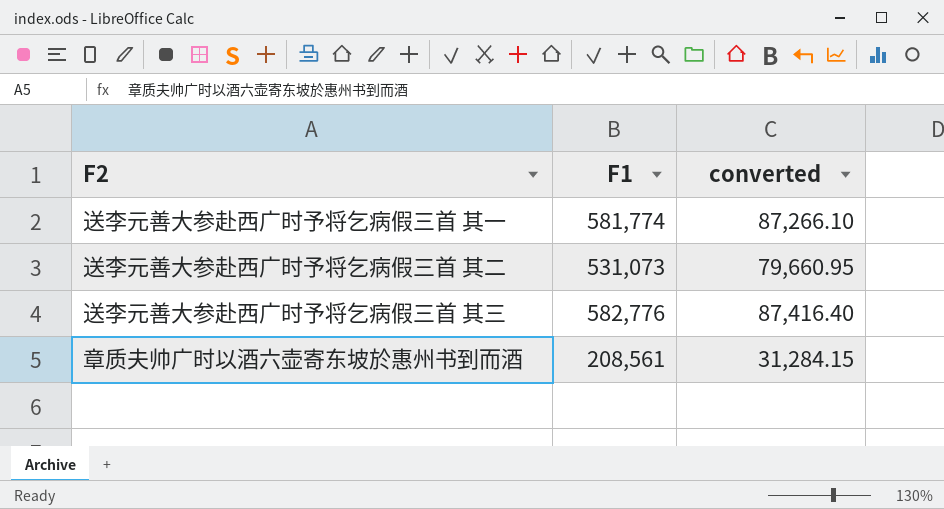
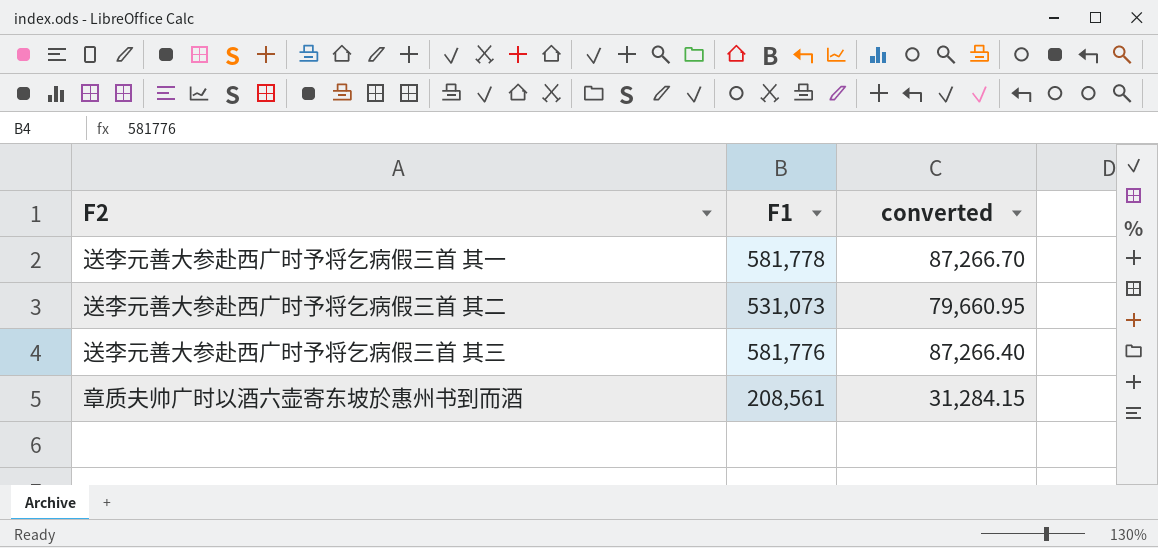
送李元善大参赴西广时予将乞病假三首 其一 | F1: 581,774 -> 581,778
送李元善大参赴西广时予将乞病假三首 其一 | converted: 87,266.10 -> 87,266.70
送李元善大参赴西广时予将乞病假三首 其三 | F1: 582,776 -> 581,776
送李元善大参赴西广时予将乞病假三首 其三 | converted: 87,416.40 -> 87,266.40

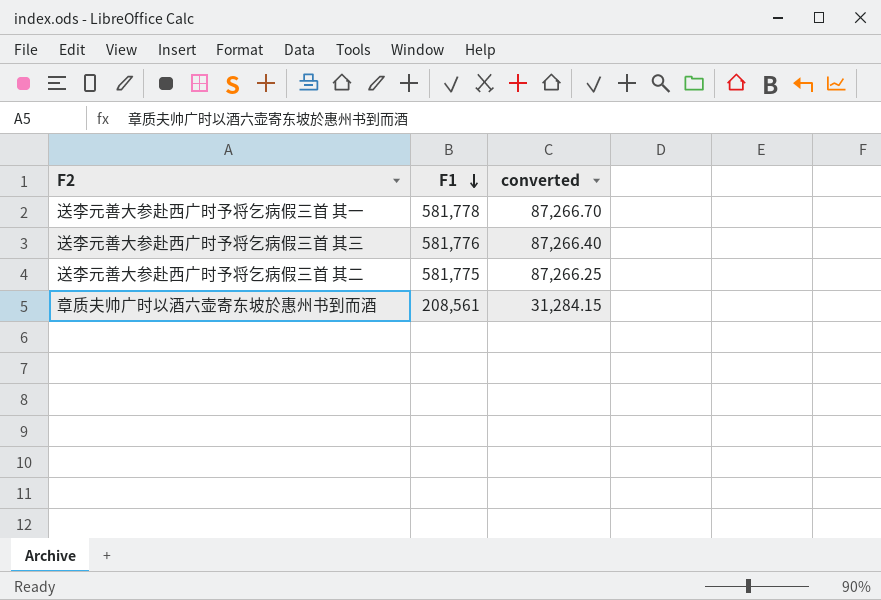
row order: none -> F1 descending
送李元善大参赴西广时予将乞病假三首 其二 | F1: 531,073 -> 581,775
送李元善大参赴西广时予将乞病假三首 其二 | converted: 79,660.95 -> 87,266.25

